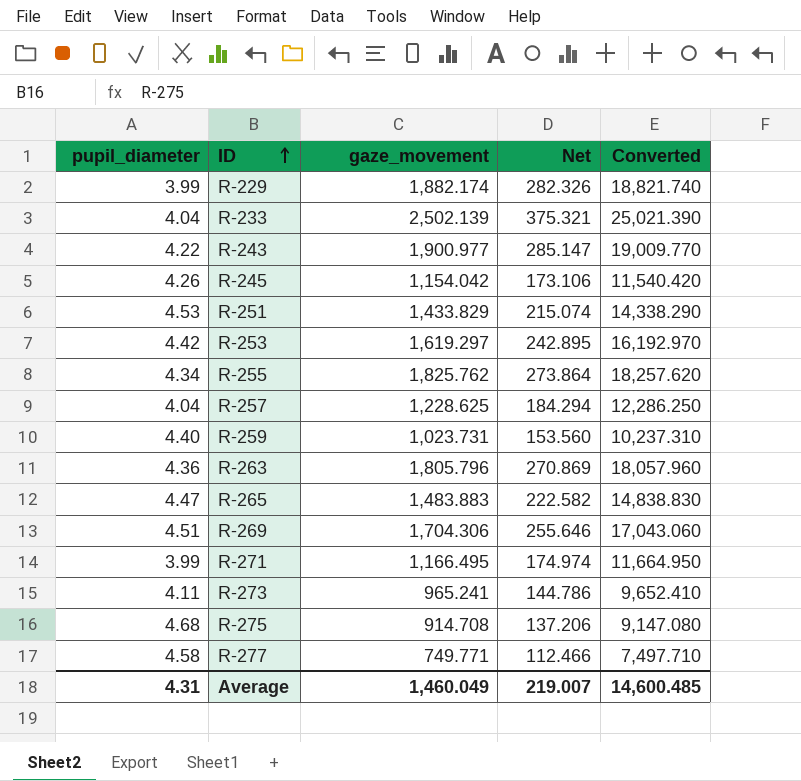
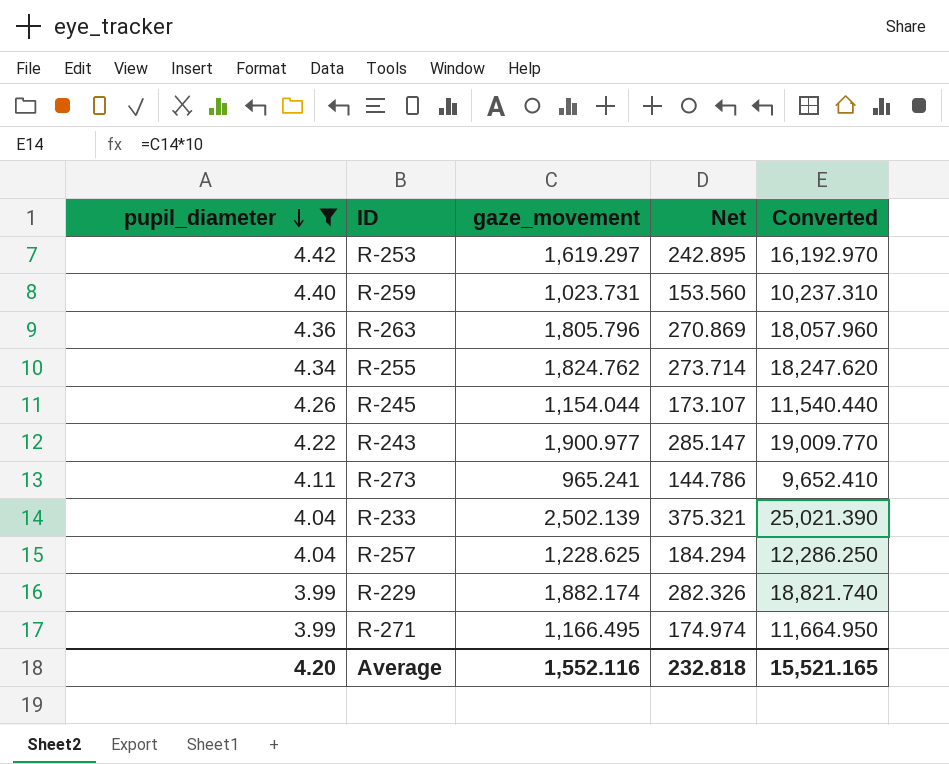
filter: none -> pupil_diameter <= 4.42
row order: ID ascending -> pupil_diameter descending
R-255 | gaze_movement: 1,825.762 -> 1,824.762
R-255 | Net: 273.864 -> 273.714
R-255 | Converted: 18,257.620 -> 18,247.620
R-245 | gaze_movement: 1,154.042 -> 1,154.044
R-245 | Net: 173.106 -> 173.107
R-245 | Converted: 11,540.420 -> 11,540.440
Average | pupil_diameter: 4.31 -> 4.20
Average | gaze_movement: 1,460.049 -> 1,552.116
Average | Net: 219.007 -> 232.818
Average | Converted: 14,600.485 -> 15,521.165

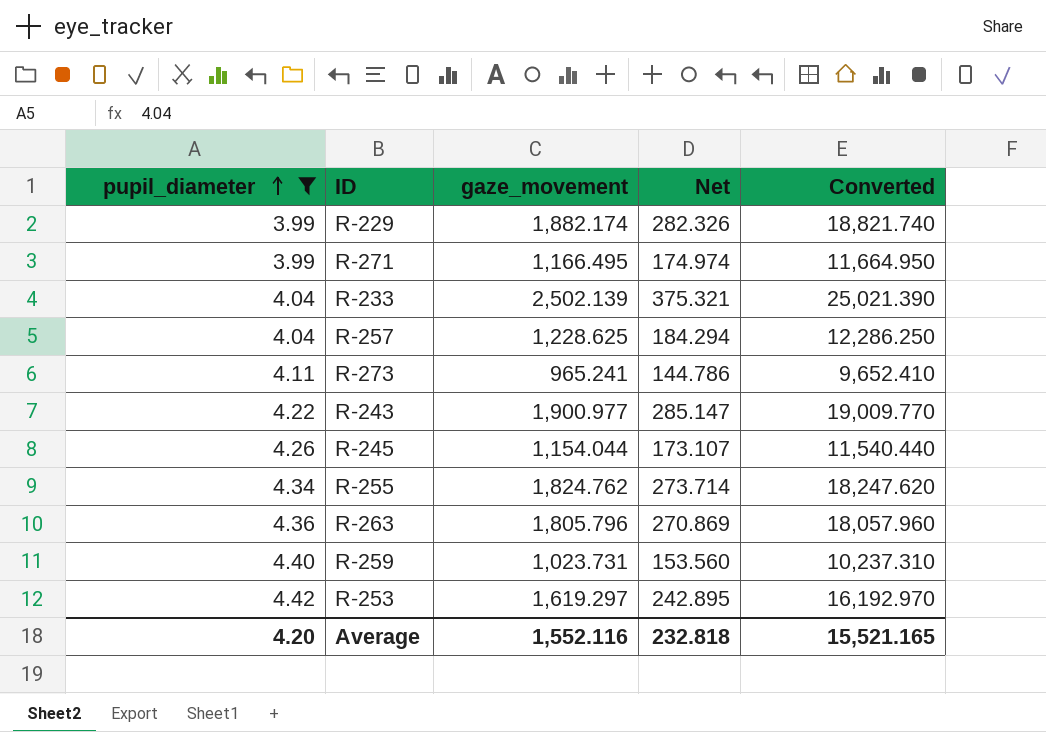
row order: pupil_diameter descending -> pupil_diameter ascending

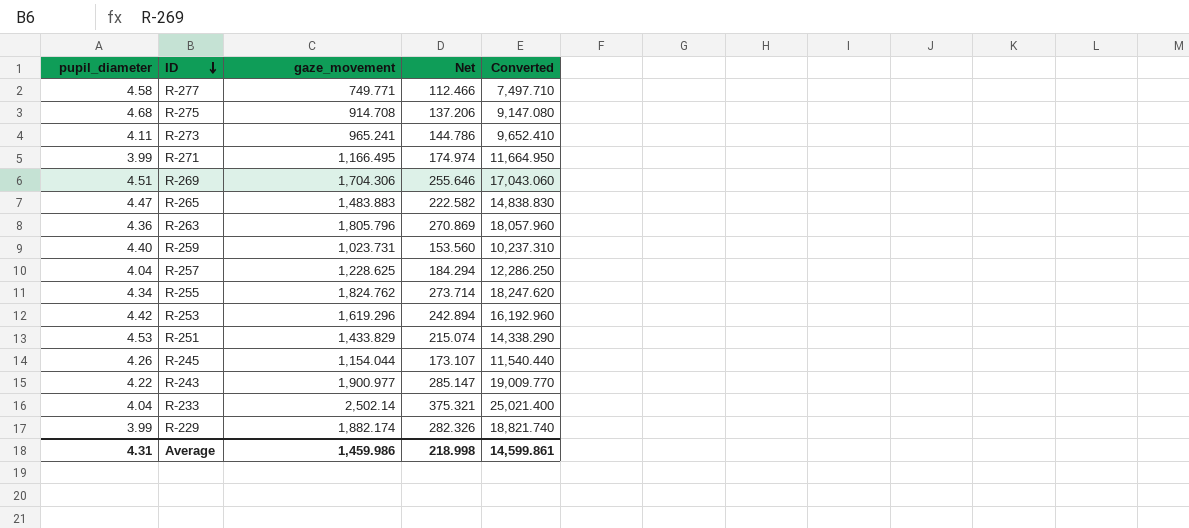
filter: pupil_diameter <= 4.42 -> none
row order: pupil_diameter ascending -> ID descending
R-253 | gaze_movement: 1,619.297 -> 1,619.296
R-253 | Net: 242.895 -> 242.894
R-253 | Converted: 16,192.970 -> 16,192.960
R-233 | gaze_movement: 2,502.139 -> 2,502.14
R-233 | Converted: 25,021.390 -> 25,021.400
Average | pupil_diameter: 4.20 -> 4.31
Average | gaze_movement: 1,552.116 -> 1,459.986
Average | Net: 232.818 -> 218.998
Average | Converted: 15,521.165 -> 14,599.861

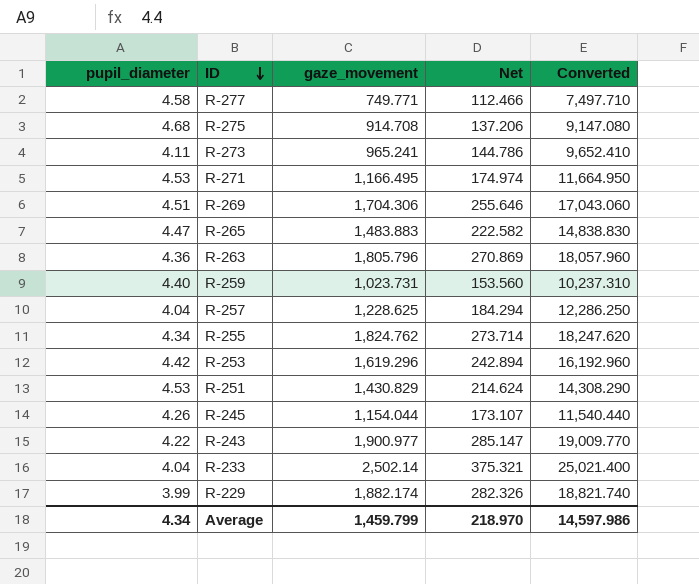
R-271 | pupil_diameter: 3.99 -> 4.53
R-251 | gaze_movement: 1,433.829 -> 1,430.829
R-251 | Net: 215.074 -> 214.624
R-251 | Converted: 14,338.290 -> 14,308.290
Average | pupil_diameter: 4.31 -> 4.34
Average | gaze_movement: 1,459.986 -> 1,459.799
Average | Net: 218.998 -> 218.970
Average | Converted: 14,599.861 -> 14,597.986

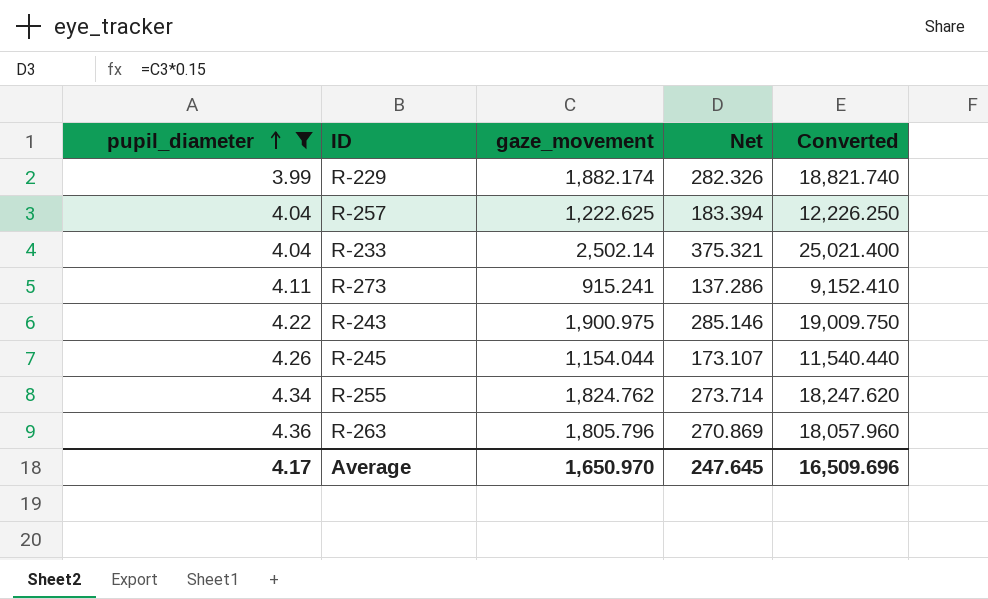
filter: none -> pupil_diameter <= 4.36
row order: ID descending -> pupil_diameter ascending
R-257 | gaze_movement: 1,228.625 -> 1,222.625
R-257 | Net: 184.294 -> 183.394
R-257 | Converted: 12,286.250 -> 12,226.250
R-273 | gaze_movement: 965.241 -> 915.241
R-273 | Net: 144.786 -> 137.286
R-273 | Converted: 9,652.410 -> 9,152.410
R-243 | gaze_movement: 1,900.977 -> 1,900.975
R-243 | Net: 285.147 -> 285.146
R-243 | Converted: 19,009.770 -> 19,009.750
Average | pupil_diameter: 4.34 -> 4.17
Average | gaze_movement: 1,459.799 -> 1,650.970
Average | Net: 218.970 -> 247.645
Average | Converted: 14,597.986 -> 16,509.696

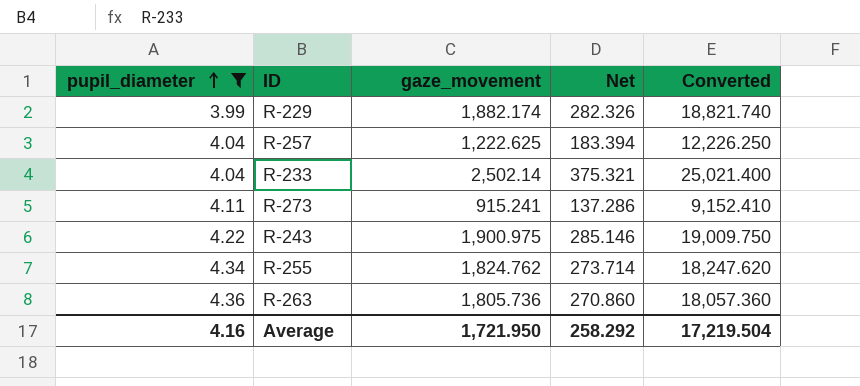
row R-245: 4.26 | 1,154.044 | 173.107 | 11,540.440 -> none
R-263 | gaze_movement: 1,805.796 -> 1,805.736
R-263 | Net: 270.869 -> 270.860
R-263 | Converted: 18,057.960 -> 18,057.360
Average | pupil_diameter: 4.17 -> 4.16
Average | gaze_movement: 1,650.970 -> 1,721.950
Average | Net: 247.645 -> 258.292
Average | Converted: 16,509.696 -> 17,219.504

